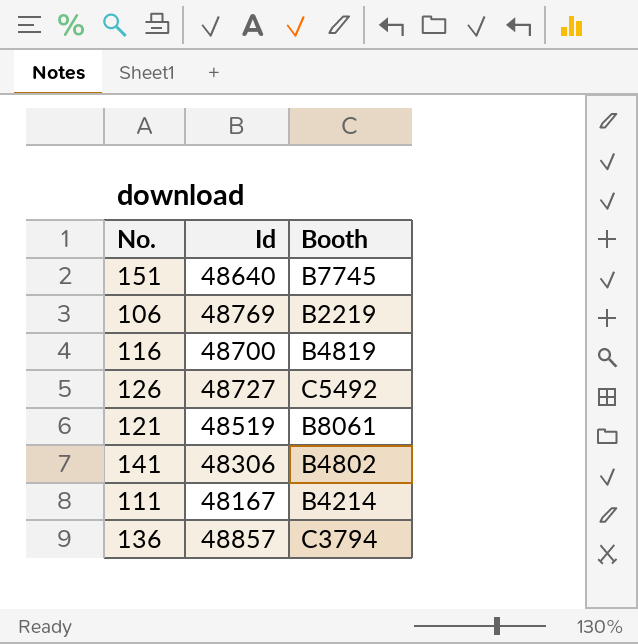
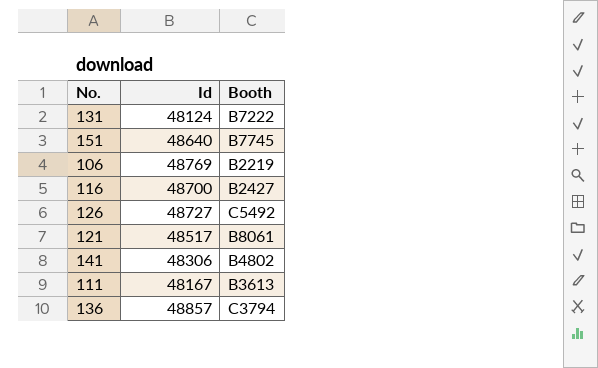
row 131: none -> 48124 | B7222
116 | Booth: B4819 -> B2427
121 | Id: 48519 -> 48517
111 | Booth: B4214 -> B3613

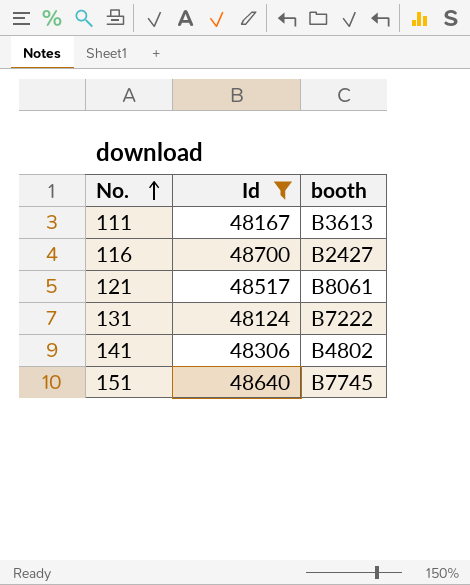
filter: none -> Id <= 48700
row order: none -> No. ascending
column name: Booth -> booth

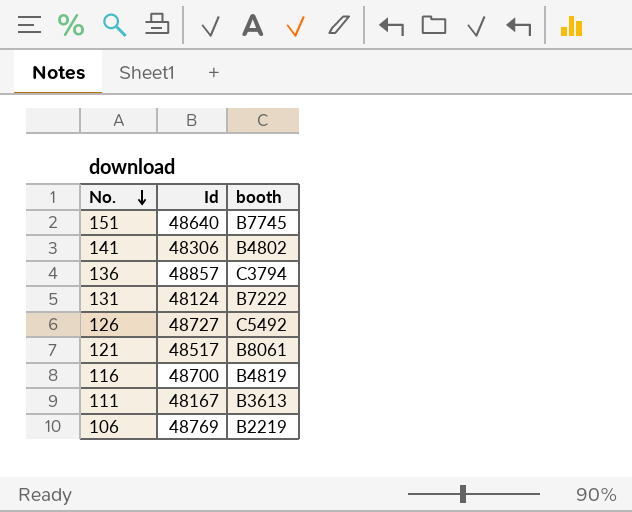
filter: Id <= 48700 -> none
row order: No. ascending -> No. descending
116 | booth: B2427 -> B4819

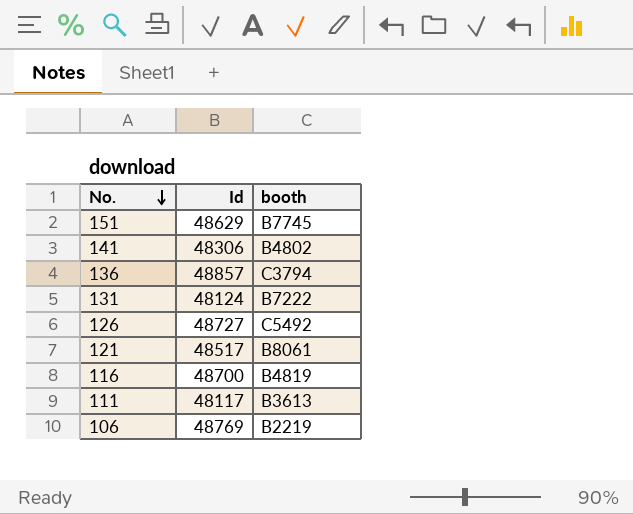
151 | Id: 48640 -> 48629
111 | Id: 48167 -> 48117

